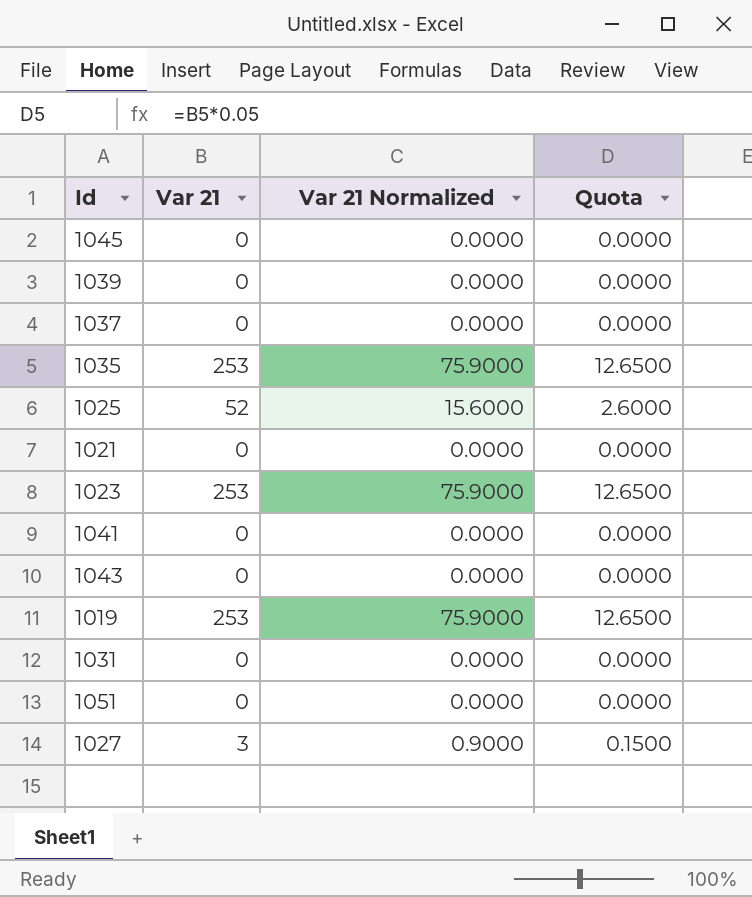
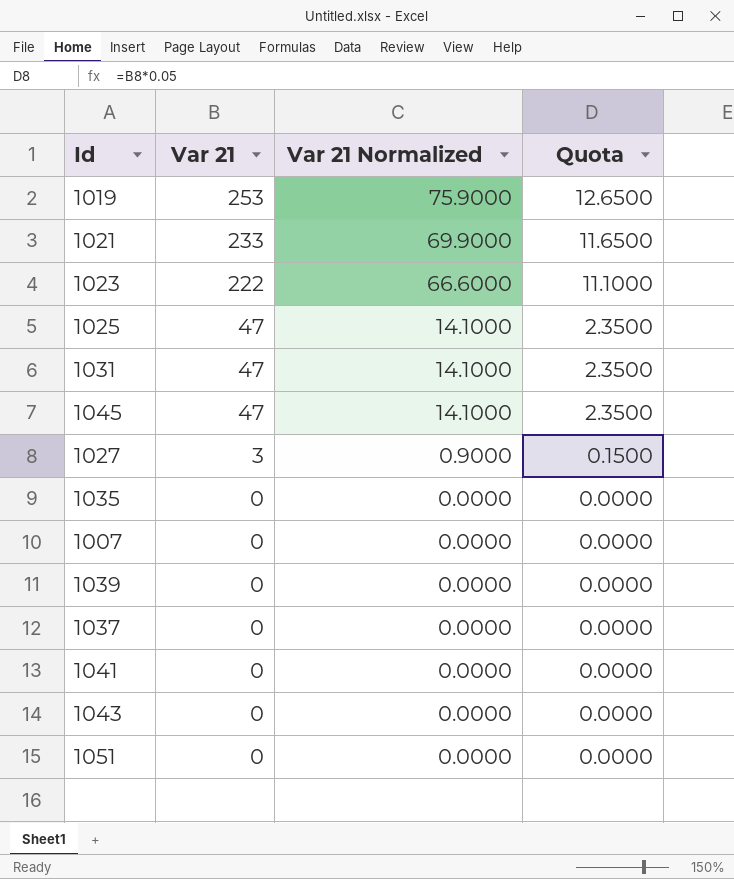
row order: none -> Var 21 descending
1021 | Var 21: 0 -> 233
1021 | Var 21 Normalized: 0.0000 -> 69.9000
1021 | Quota: 0.0000 -> 11.6500
1023 | Var 21: 253 -> 222
1023 | Var 21 Normalized: 75.9000 -> 66.6000
1023 | Quota: 12.6500 -> 11.1000
1025 | Var 21: 52 -> 47
1025 | Var 21 Normalized: 15.6000 -> 14.1000
1025 | Quota: 2.6000 -> 2.3500
1031 | Var 21: 0 -> 47
1031 | Var 21 Normalized: 0.0000 -> 14.1000
1031 | Quota: 0.0000 -> 2.3500
1045 | Var 21: 0 -> 47
1045 | Var 21 Normalized: 0.0000 -> 14.1000
1045 | Quota: 0.0000 -> 2.3500
1035 | Var 21: 253 -> 0
1035 | Var 21 Normalized: 75.9000 -> 0.0000
1035 | Quota: 12.6500 -> 0.0000
row 1007: none -> 0 | 0.0000 | 0.0000

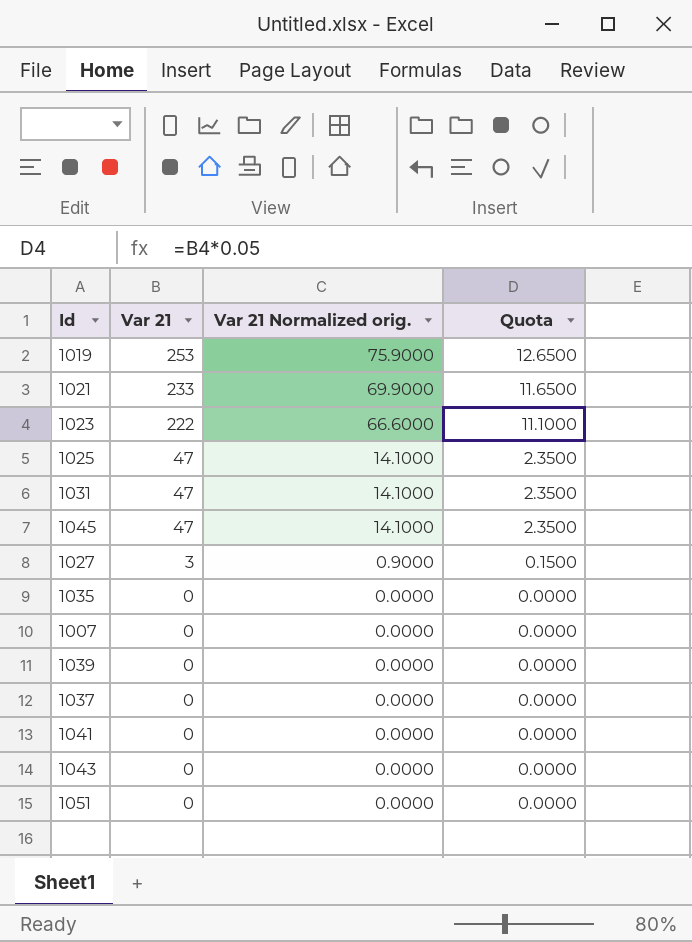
column name: Var 21 Normalized -> Var 21 Normalized orig.

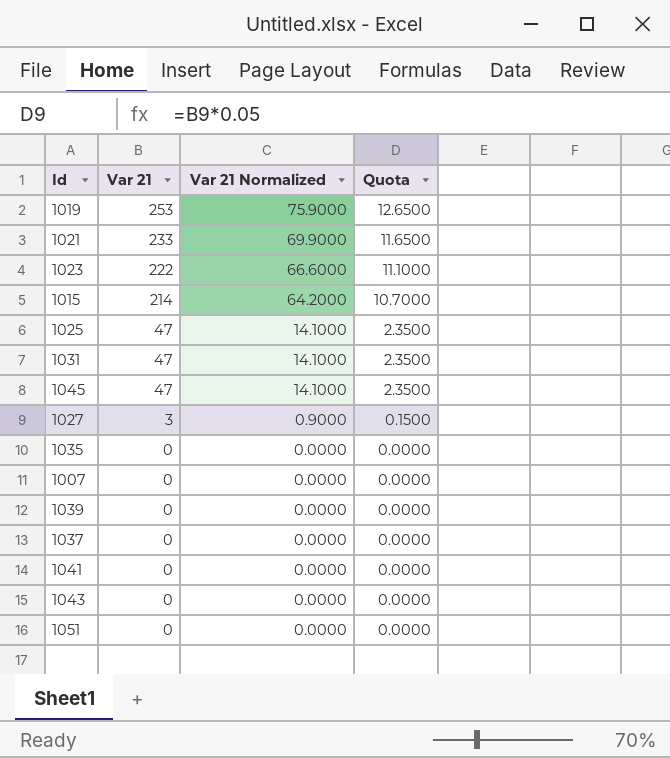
column name: Var 21 Normalized orig. -> Var 21 Normalized
row 1015: none -> 214 | 64.2000 | 10.7000

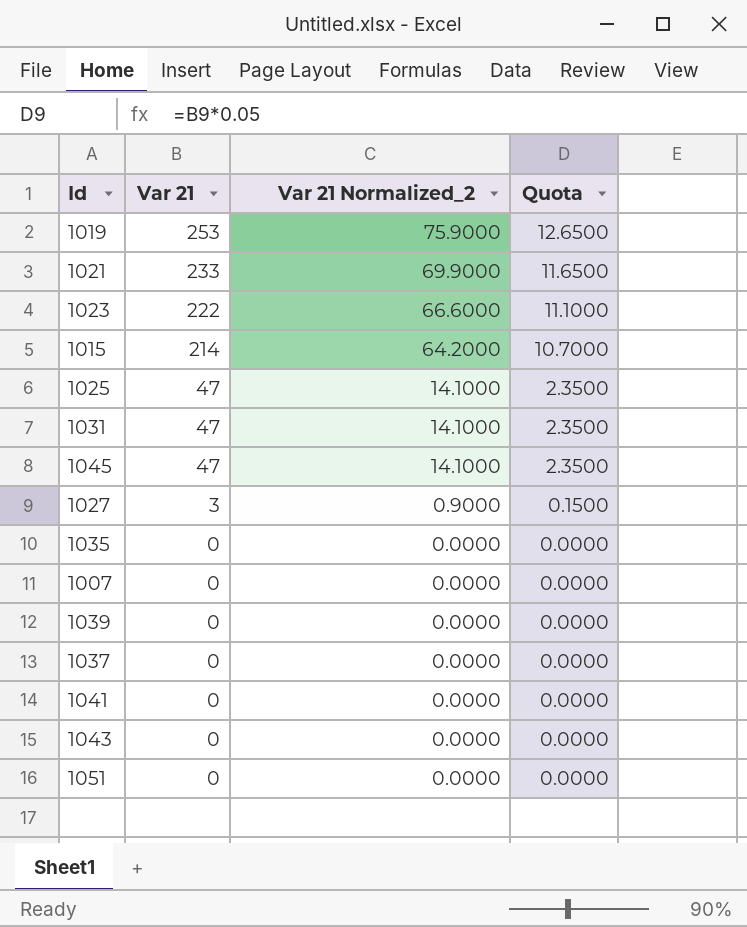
column name: Var 21 Normalized -> Var 21 Normalized_2

